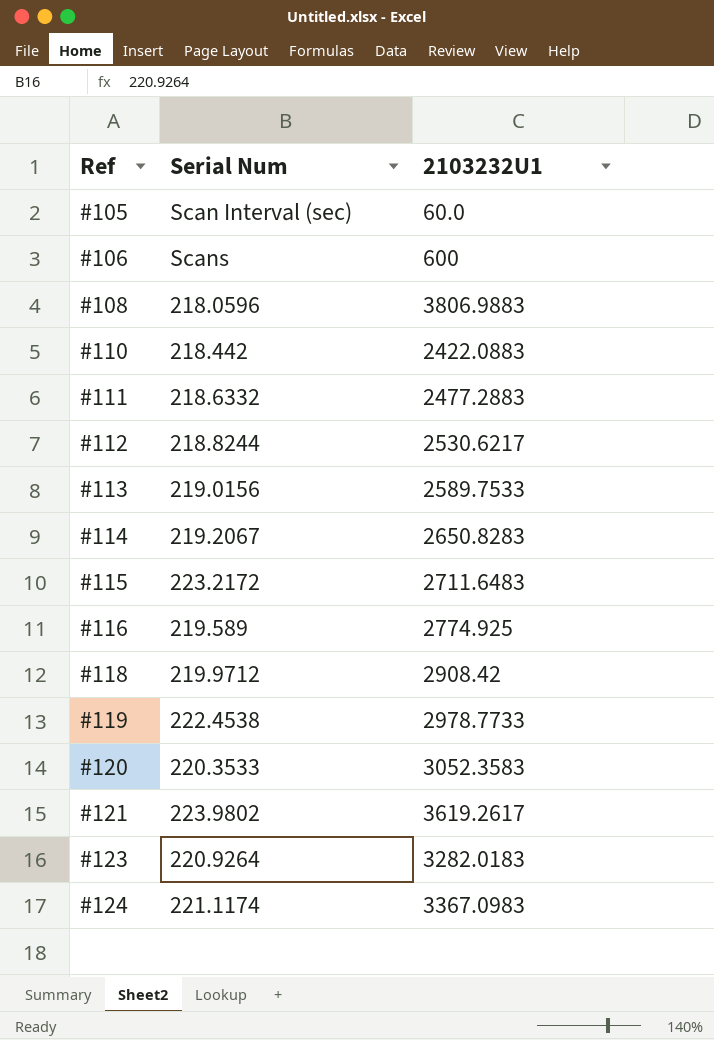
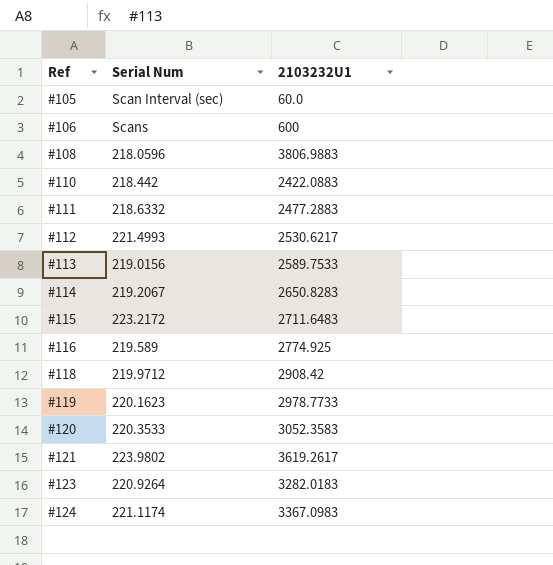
#112 | Serial Num: 218.8244 -> 221.4993
#119 | Serial Num: 222.4538 -> 220.1623

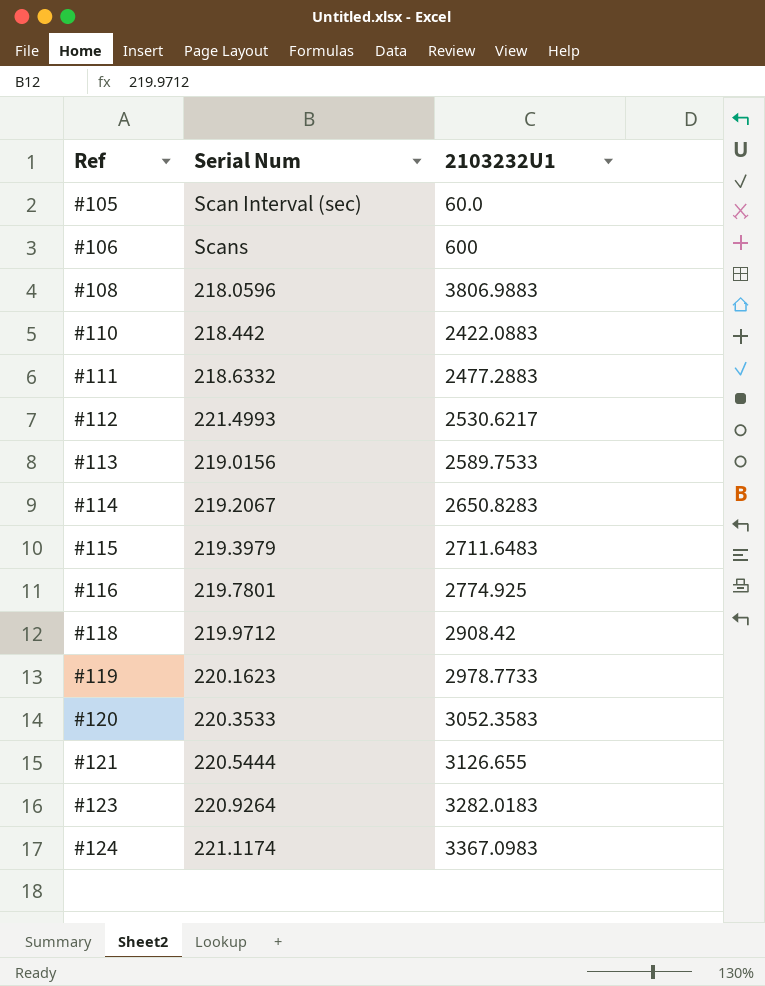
#115 | Serial Num: 223.2172 -> 219.3979
#116 | Serial Num: 219.589 -> 219.7801
#121 | Serial Num: 223.9802 -> 220.5444
#121 | 2103232U1: 3619.2617 -> 3126.655

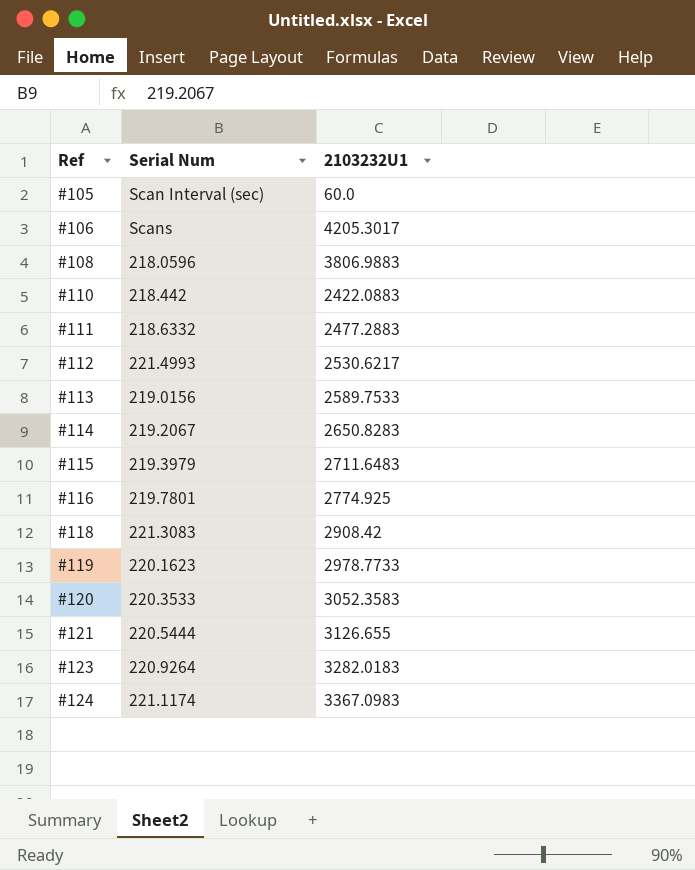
#106 | 2103232U1: 600 -> 4205.3017
#118 | Serial Num: 219.9712 -> 221.3083

